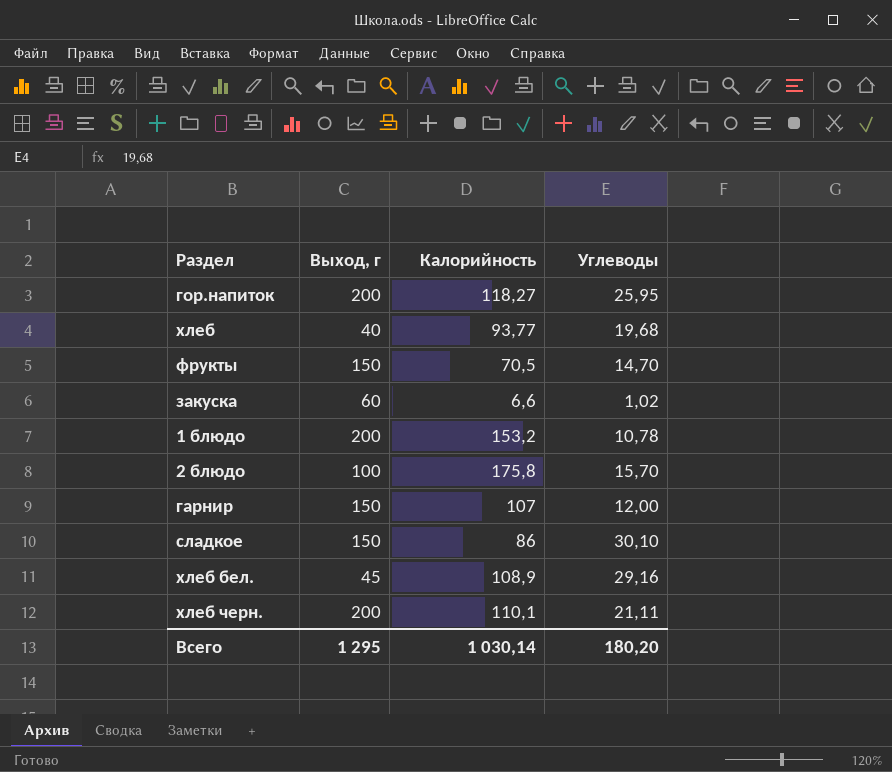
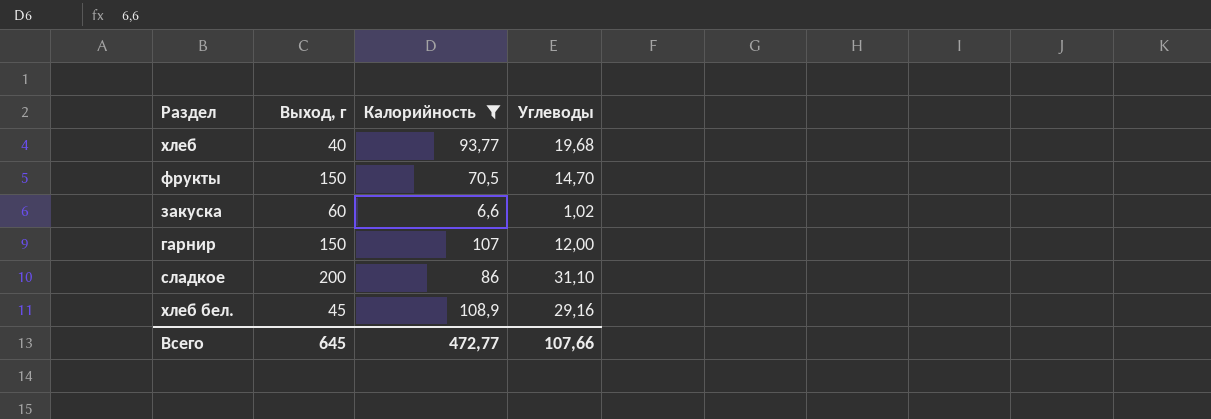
filter: none -> Калорийность <= 108,9
сладкое | Выход, г: 150 -> 200
сладкое | Углеводы: 30,10 -> 31,10
Всего | Выход, г: 1 295 -> 645
Всего | Калорийность: 1 030,14 -> 472,77
Всего | Углеводы: 180,20 -> 107,66

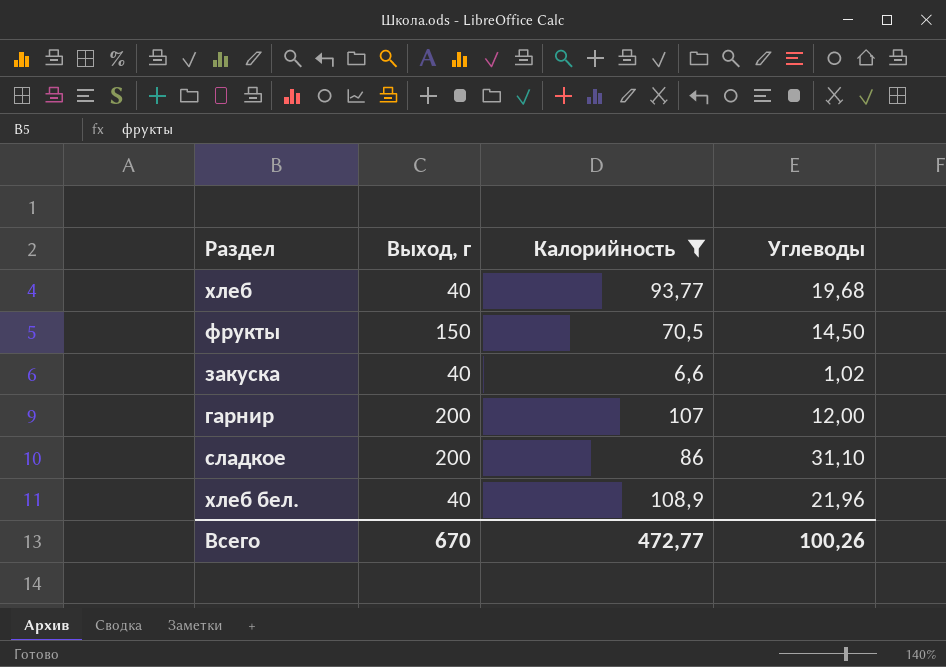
фрукты | Углеводы: 14,70 -> 14,50
закуска | Выход, г: 60 -> 40
гарнир | Выход, г: 150 -> 200
хлеб бел. | Выход, г: 45 -> 40
хлеб бел. | Углеводы: 29,16 -> 21,96
Всего | Выход, г: 645 -> 670
Всего | Углеводы: 107,66 -> 100,26

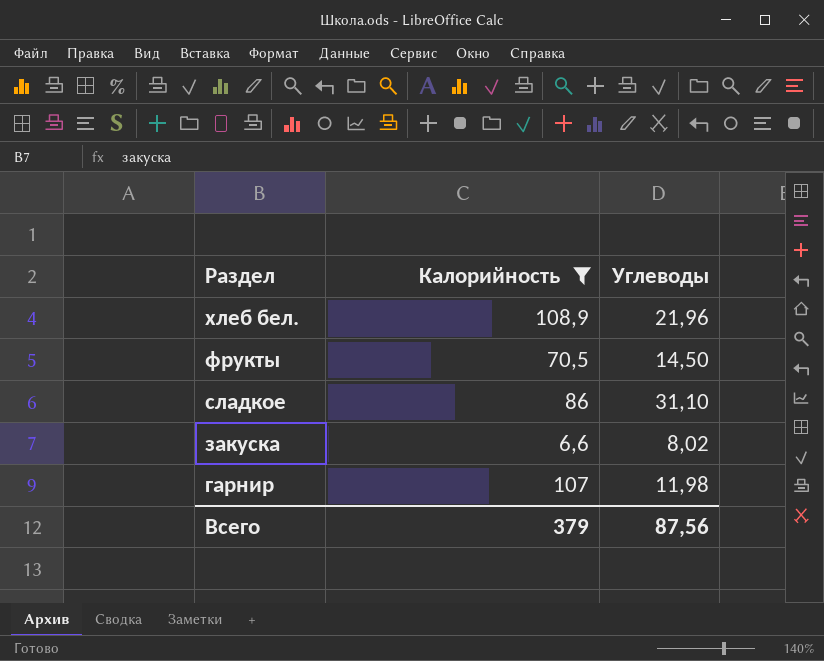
row order: none -> Раздел descending
column Выход, г | position: 2 -> none
row хлеб: 40 | 93,77 | 19,68 -> none
закуска | Углеводы: 1,02 -> 8,02
гарнир | Углеводы: 12,00 -> 11,98
Всего | Калорийность: 472,77 -> 379
Всего | Углеводы: 100,26 -> 87,56

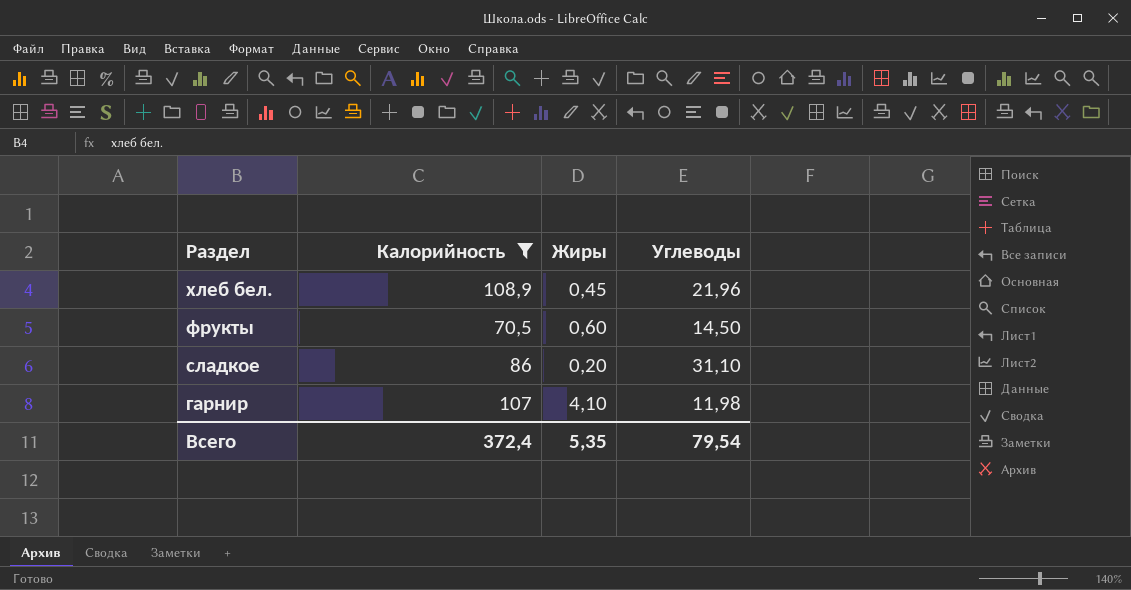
column Жиры | position: none -> 3
row закуска: 6,6 | 8,02 -> none
Всего | Калорийность: 379 -> 372,4
Всего | Углеводы: 87,56 -> 79,54

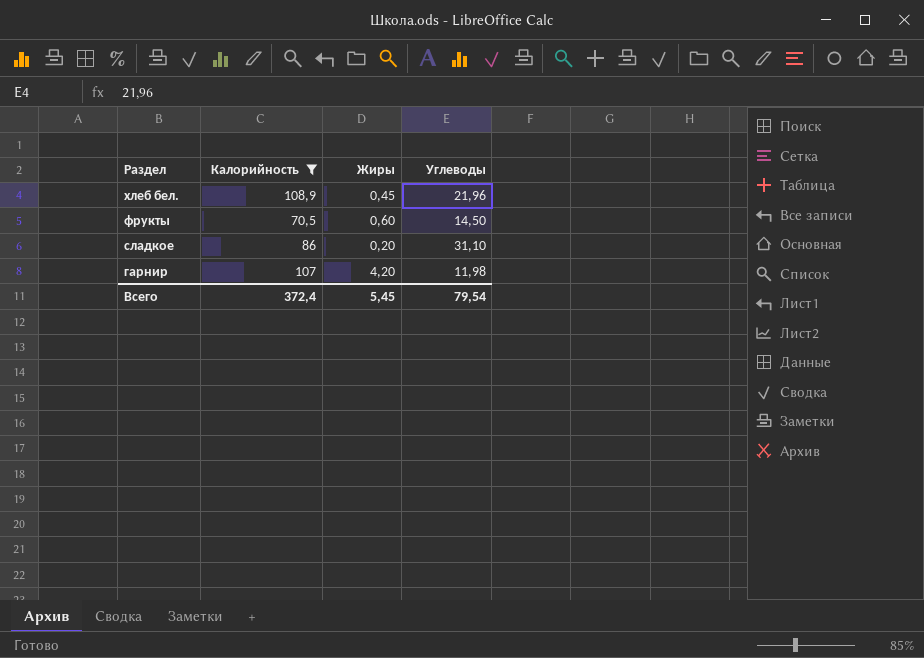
гарнир | Жиры: 4,10 -> 4,20
Всего | Жиры: 5,35 -> 5,45

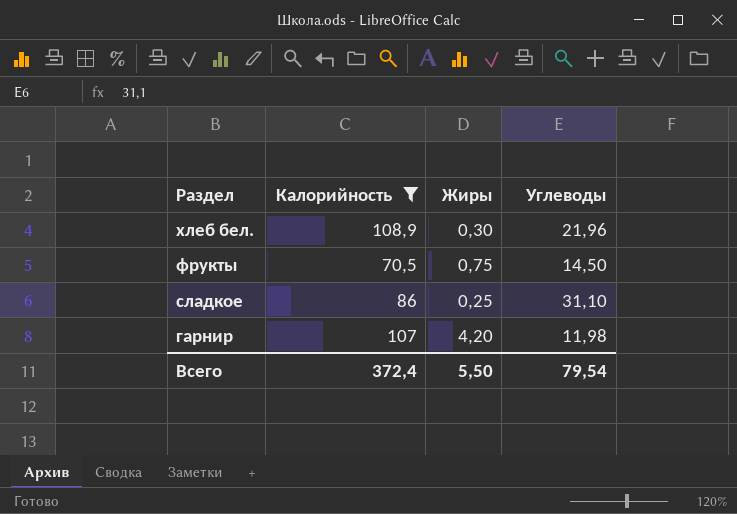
хлеб бел. | Жиры: 0,45 -> 0,30
фрукты | Жиры: 0,60 -> 0,75
сладкое | Жиры: 0,20 -> 0,25
Всего | Жиры: 5,45 -> 5,50

